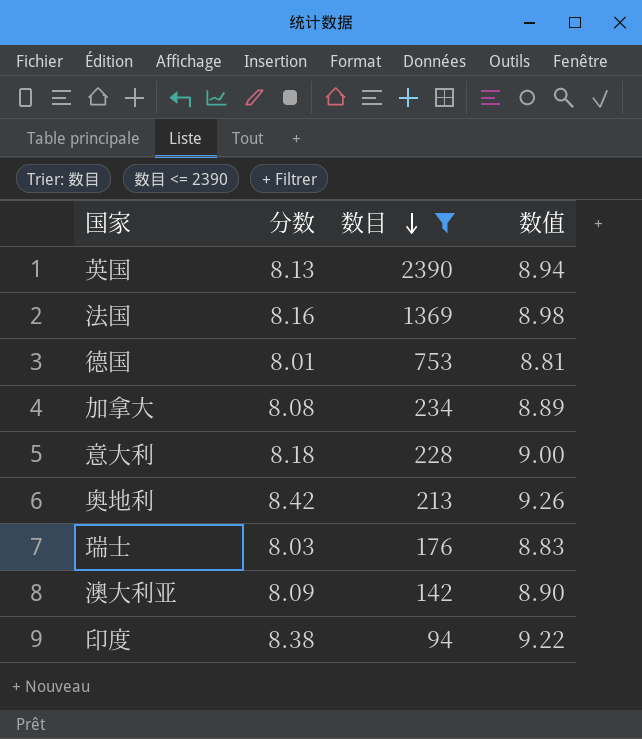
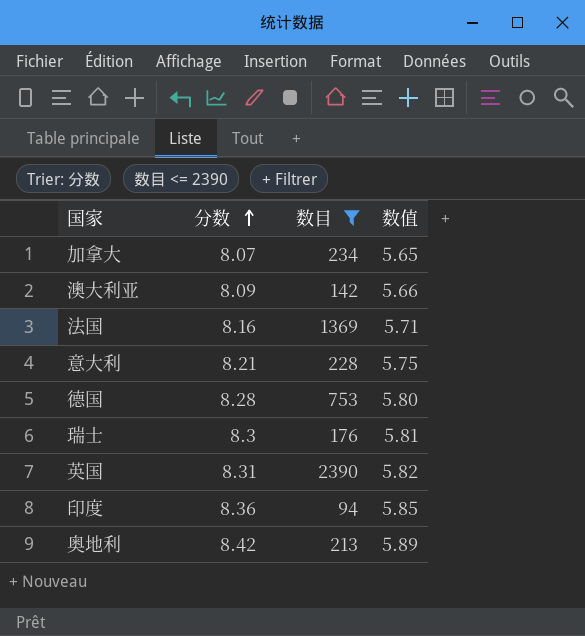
row order: 数目 descending -> 分数 ascending
column 数值 | formula: [分数] * 1.1 -> [分数] * 0.7
加拿大 | 分数: 8.08 -> 8.07
意大利 | 分数: 8.18 -> 8.21
德国 | 分数: 8.01 -> 8.28
瑞士 | 分数: 8.03 -> 8.3
英国 | 分数: 8.13 -> 8.31
印度 | 分数: 8.38 -> 8.36

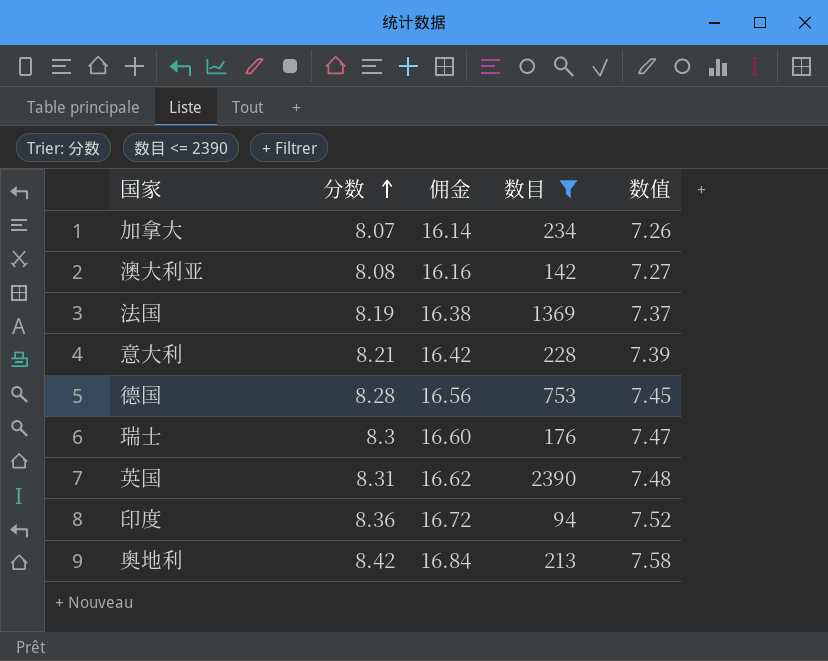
column 佣金 | formula: none -> [分数] * 2
column 数值 | formula: [分数] * 0.7 -> [分数] * 0.9
澳大利亚 | 分数: 8.09 -> 8.08
法国 | 分数: 8.16 -> 8.19

